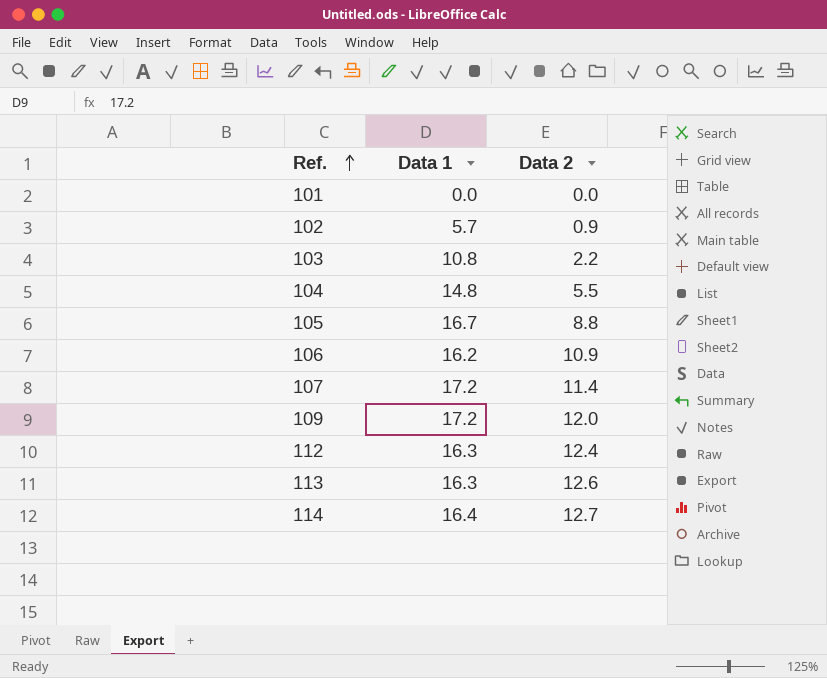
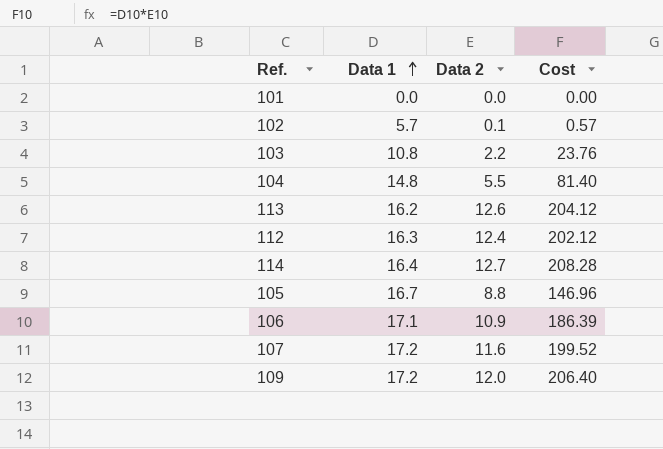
row order: Ref. ascending -> Data 1 ascending
column Cost | formula: none -> [Data 1] * [Data 2]
102 | Data 2: 0.9 -> 0.1
113 | Data 1: 16.3 -> 16.2
106 | Data 1: 16.2 -> 17.1
107 | Data 2: 11.4 -> 11.6

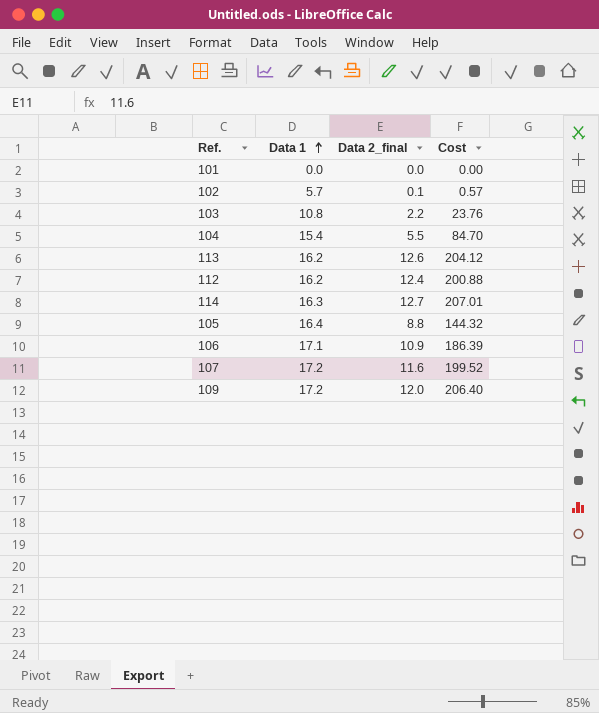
column name: Data 2 -> Data 2_final
104 | Data 1: 14.8 -> 15.4
104 | Cost: 81.40 -> 84.70
112 | Data 1: 16.3 -> 16.2
112 | Cost: 202.12 -> 200.88
114 | Data 1: 16.4 -> 16.3
114 | Cost: 208.28 -> 207.01
105 | Data 1: 16.7 -> 16.4
105 | Cost: 146.96 -> 144.32

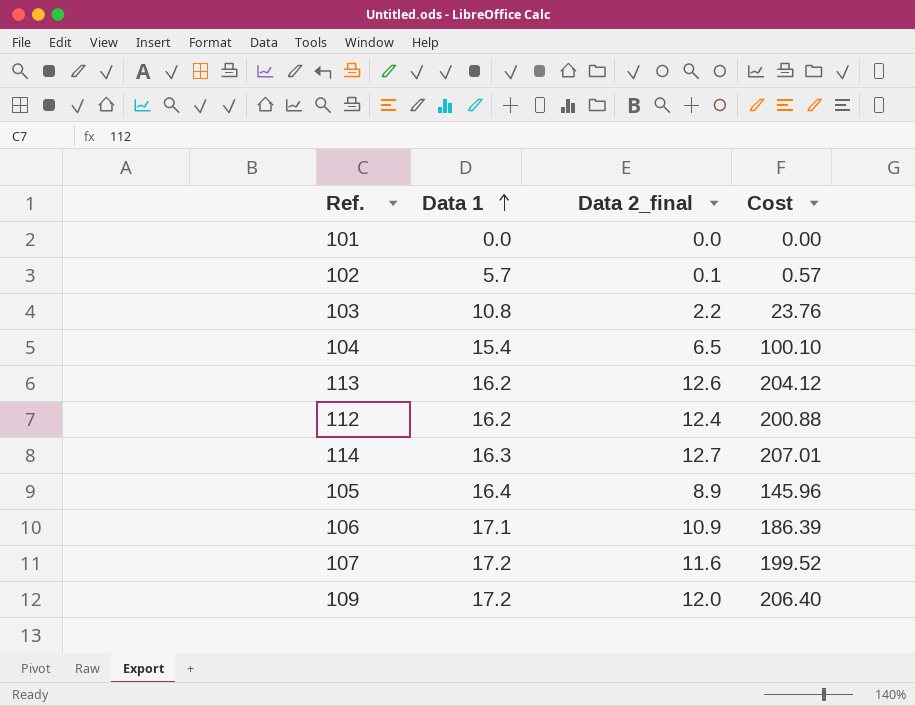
104 | Data 2_final: 5.5 -> 6.5
104 | Cost: 84.70 -> 100.10
105 | Data 2_final: 8.8 -> 8.9
105 | Cost: 144.32 -> 145.96

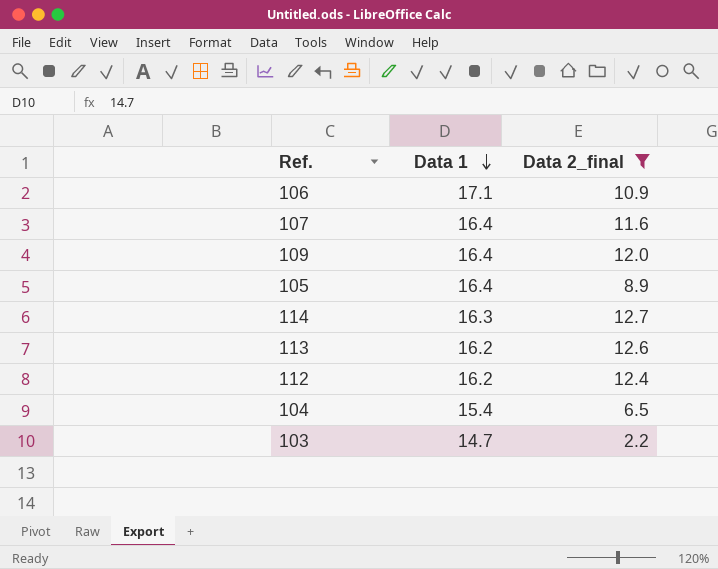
filter: none -> Data 2_final >= 2.2
row order: Data 1 ascending -> Data 1 descending
column Cost | formula: [Data 1] * [Data 2_final] -> none
107 | Data 1: 17.2 -> 16.4
109 | Data 1: 17.2 -> 16.4
103 | Data 1: 10.8 -> 14.7

